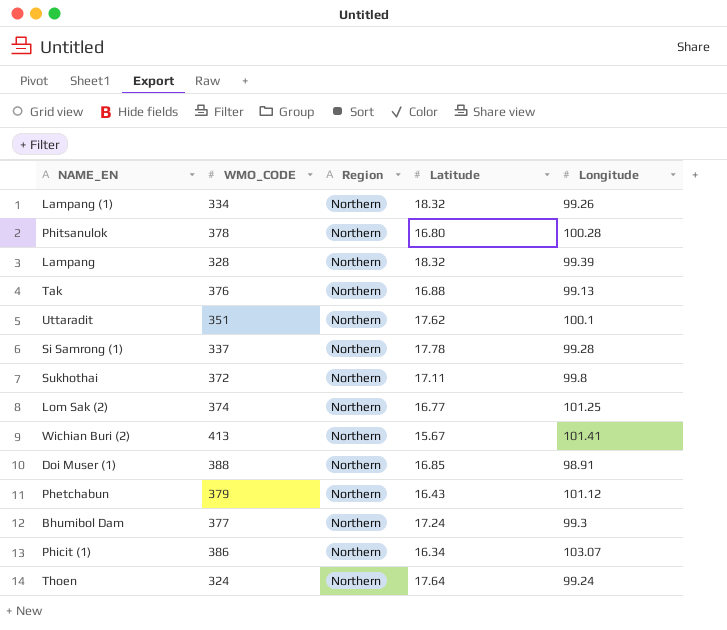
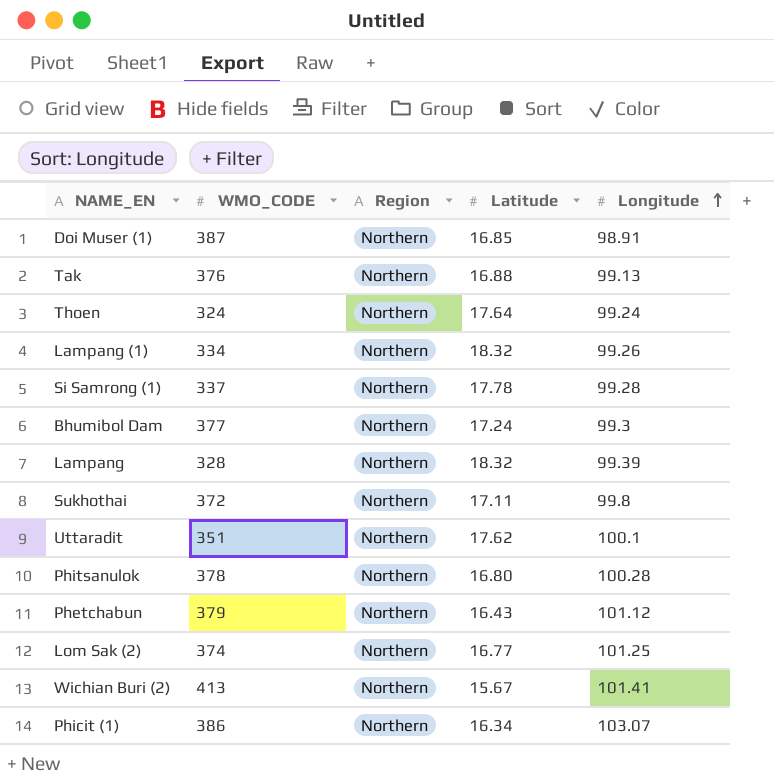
row order: none -> Longitude ascending
Doi Muser (1) | WMO_CODE: 388 -> 387

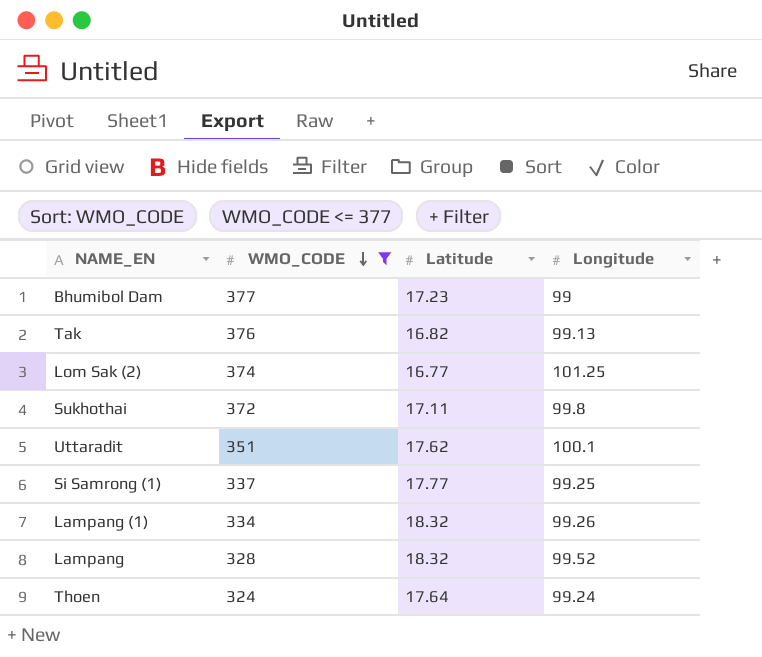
filter: none -> WMO_CODE <= 377
row order: Longitude ascending -> WMO_CODE descending
column Region | position: 3 -> none
Bhumibol Dam | Latitude: 17.24 -> 17.23
Bhumibol Dam | Longitude: 99.3 -> 99
Tak | Latitude: 16.88 -> 16.82
Si Samrong (1) | Latitude: 17.78 -> 17.77
Si Samrong (1) | Longitude: 99.28 -> 99.25
Lampang | Longitude: 99.39 -> 99.52

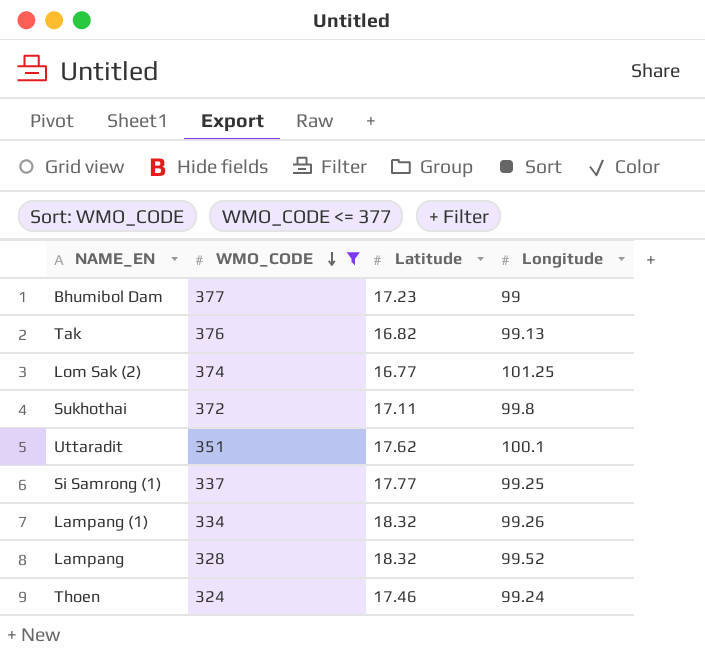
Thoen | Latitude: 17.64 -> 17.46

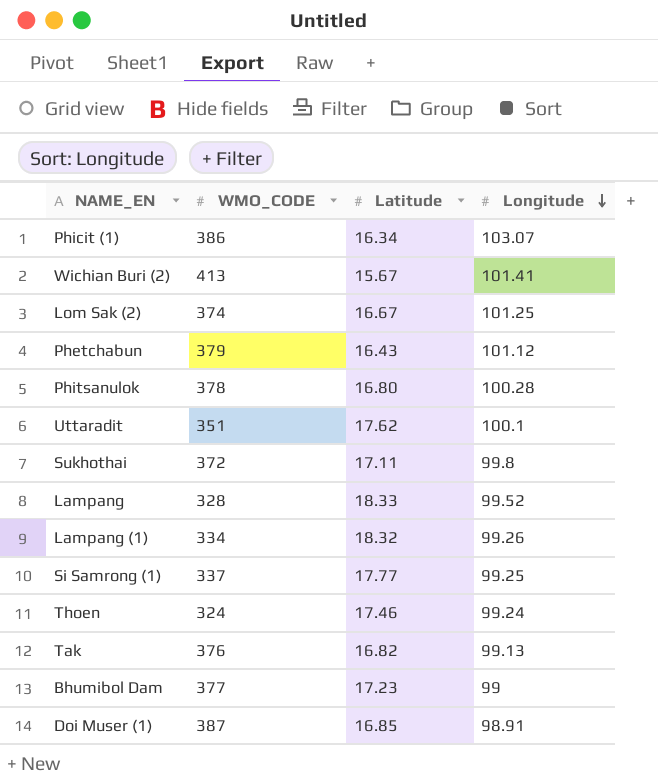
filter: WMO_CODE <= 377 -> none
row order: WMO_CODE descending -> Longitude descending
Lom Sak (2) | Latitude: 16.77 -> 16.67
Lampang | Latitude: 18.32 -> 18.33

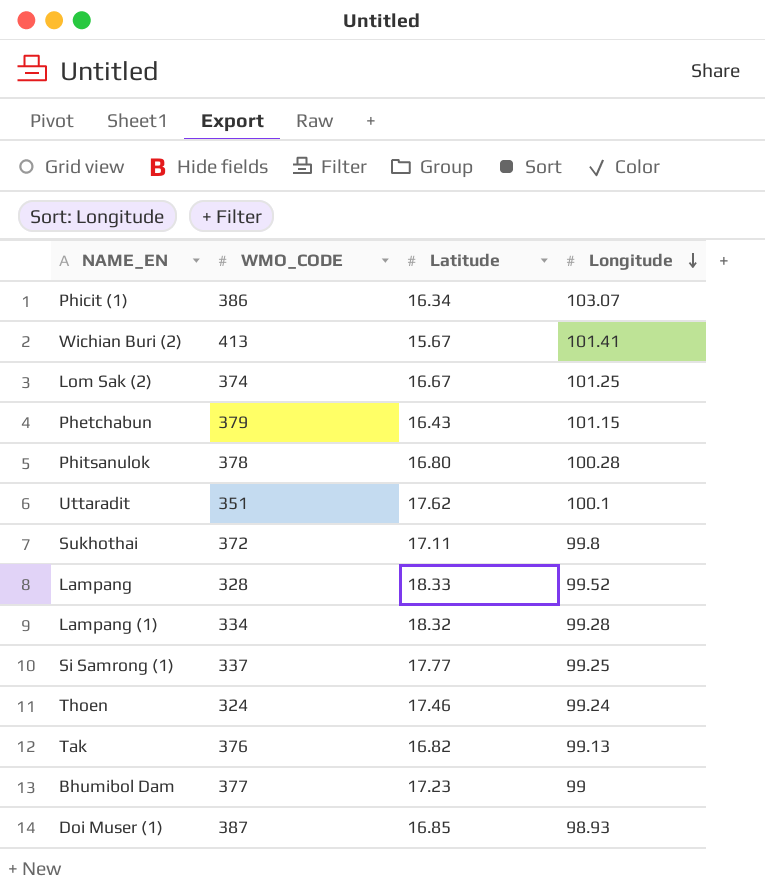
Phetchabun | Longitude: 101.12 -> 101.15
Lampang (1) | Longitude: 99.26 -> 99.28
Doi Muser (1) | Longitude: 98.91 -> 98.93

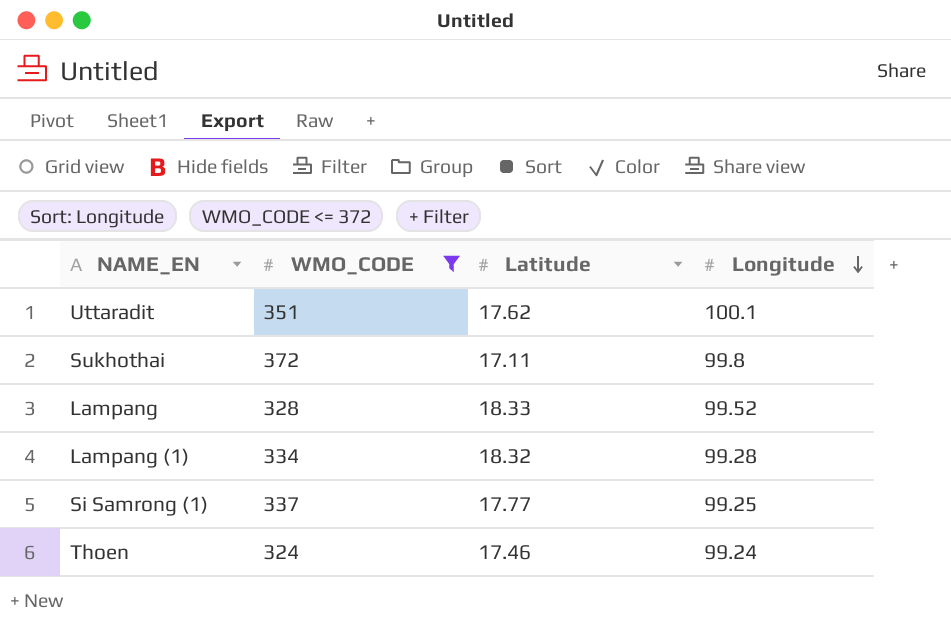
filter: none -> WMO_CODE <= 372

